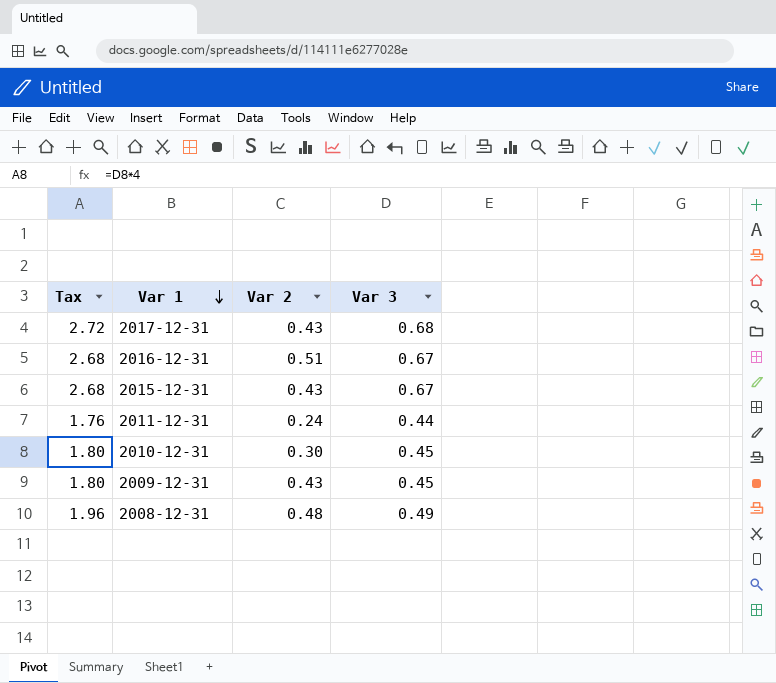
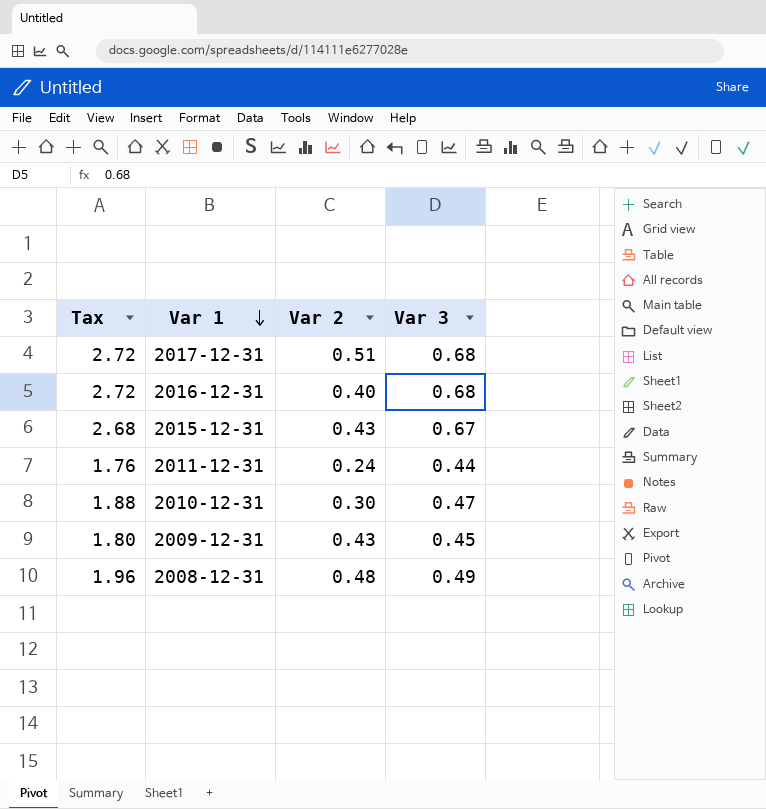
2017-12-31 | Var 2: 0.43 -> 0.51
2016-12-31 | Tax: 2.68 -> 2.72
2016-12-31 | Var 2: 0.51 -> 0.40
2016-12-31 | Var 3: 0.67 -> 0.68
2010-12-31 | Tax: 1.80 -> 1.88
2010-12-31 | Var 3: 0.45 -> 0.47

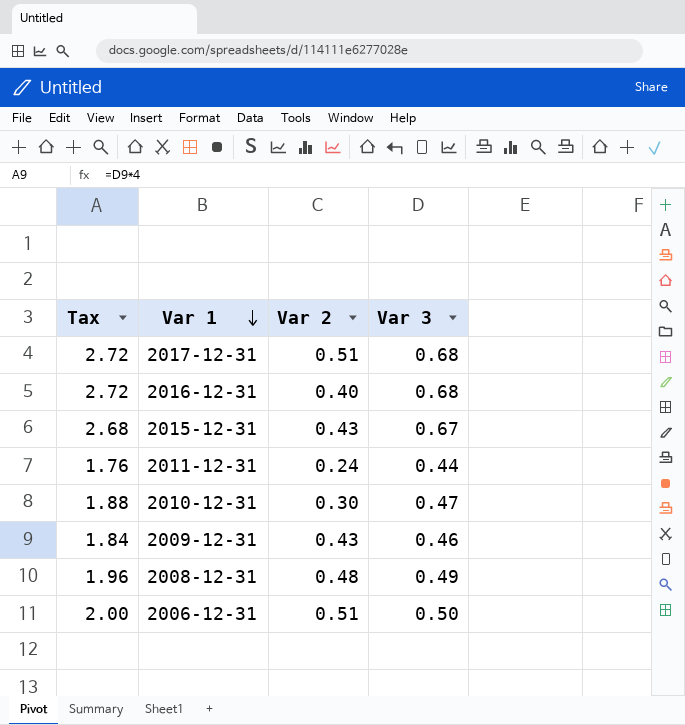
2009-12-31 | Tax: 1.80 -> 1.84
2009-12-31 | Var 3: 0.45 -> 0.46
row 2006-12-31: none -> 2.00 | 0.51 | 0.50

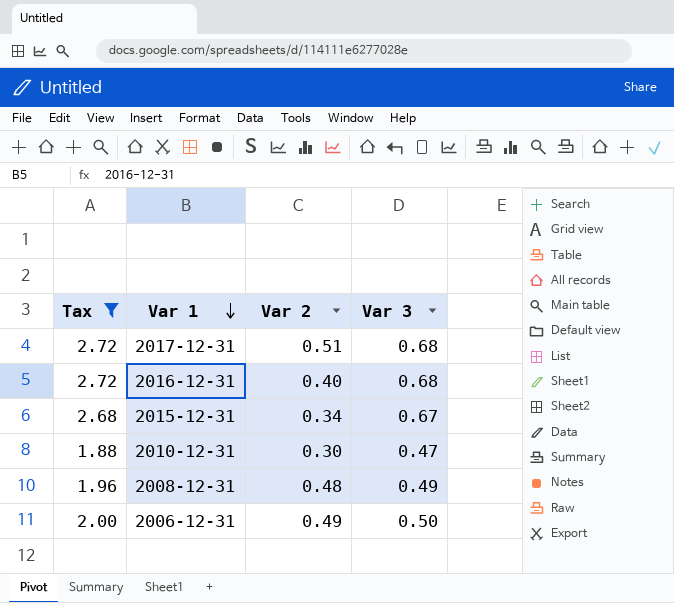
filter: none -> Tax >= 1.88
2015-12-31 | Var 2: 0.43 -> 0.34
2006-12-31 | Var 2: 0.51 -> 0.49

